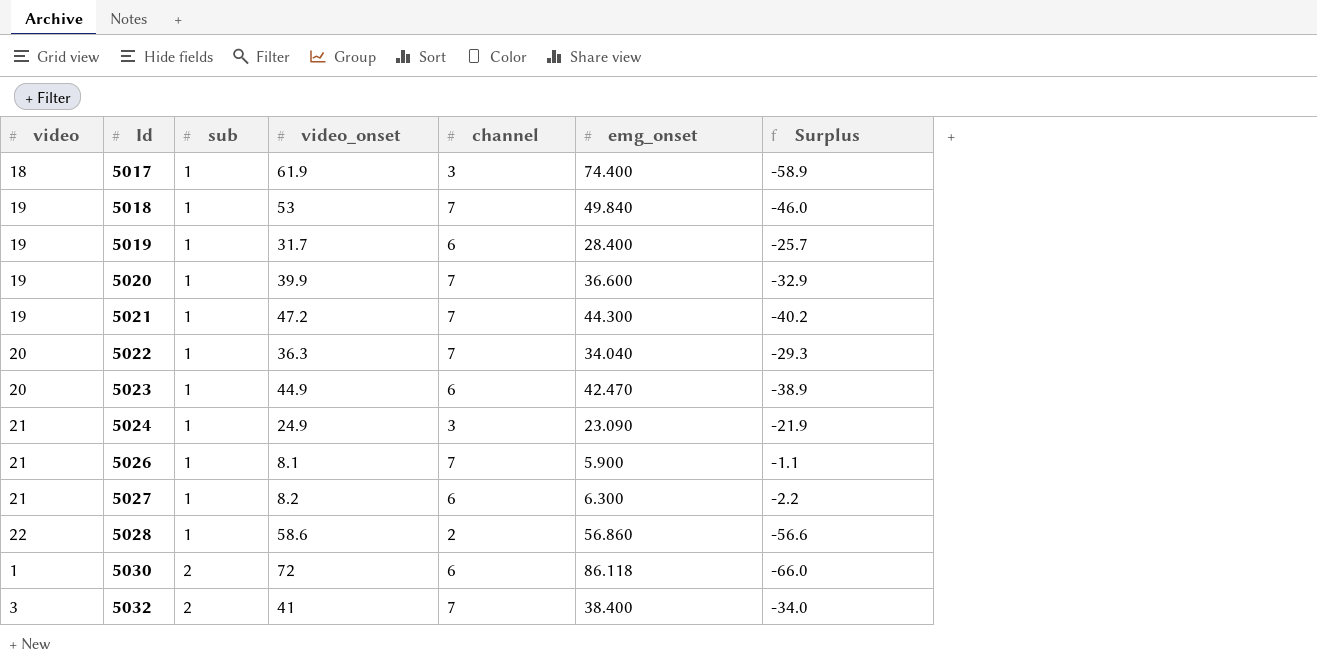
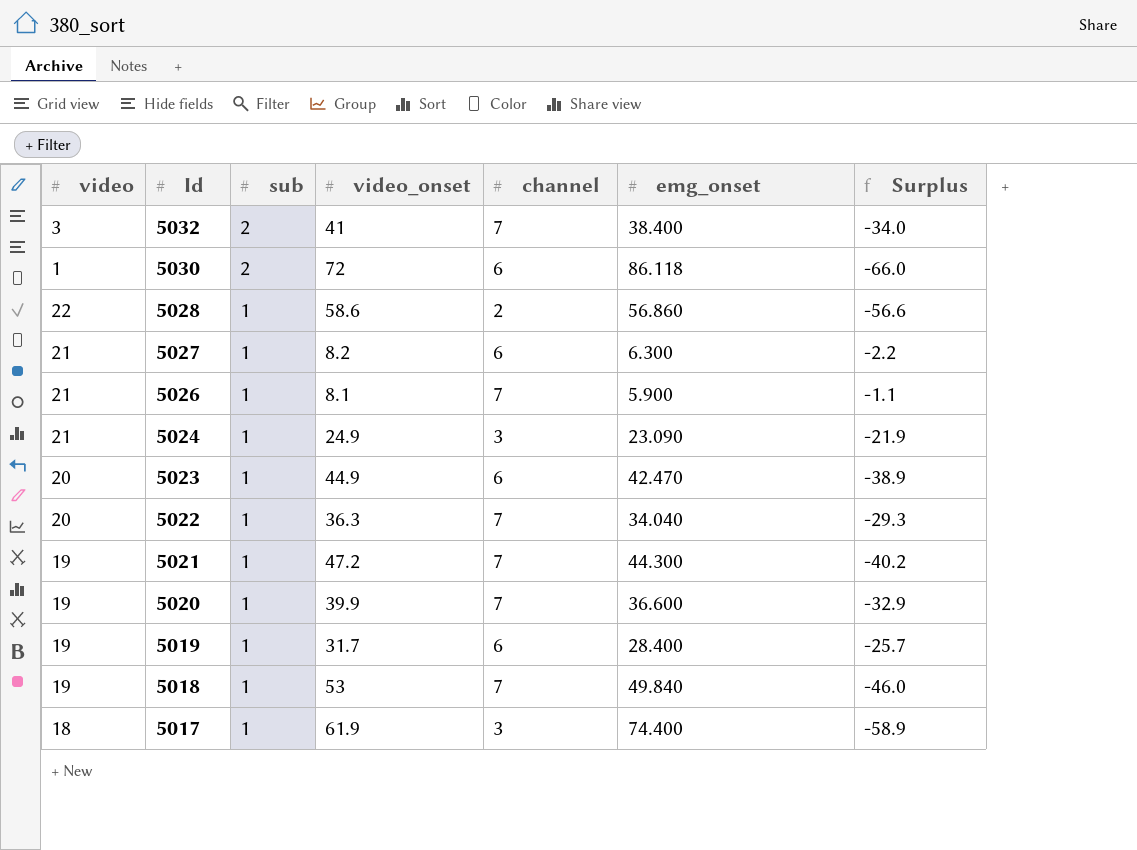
row order: Id ascending -> Id descending

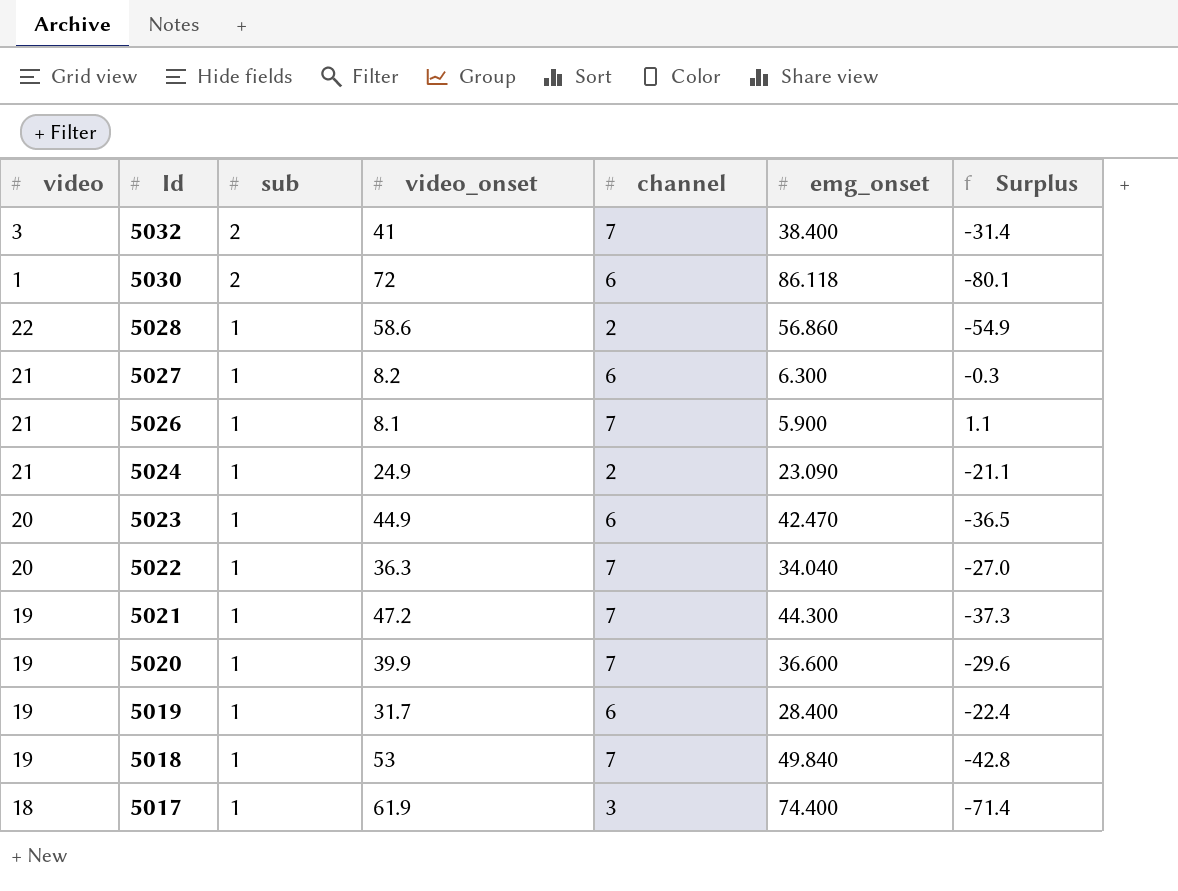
column Surplus | formula: [channel] - [video_onset] -> [channel] - [emg_onset]
5024 | channel: 3 -> 2

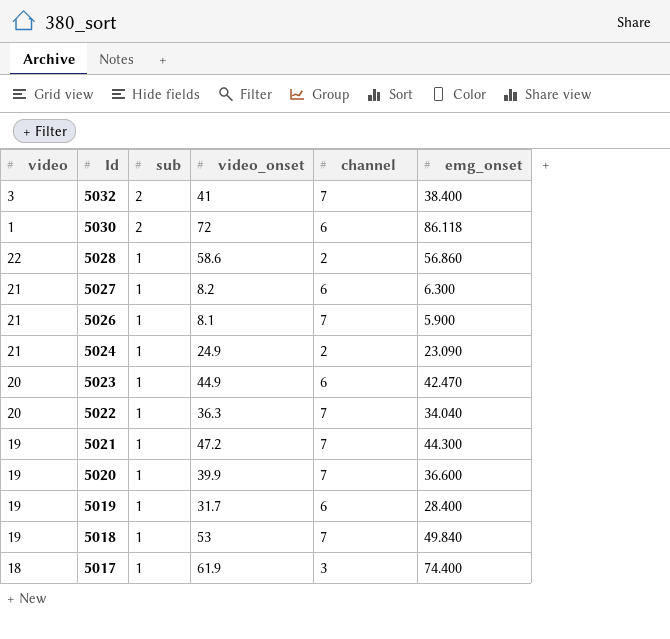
column Surplus | formula: [channel] - [emg_onset] -> none

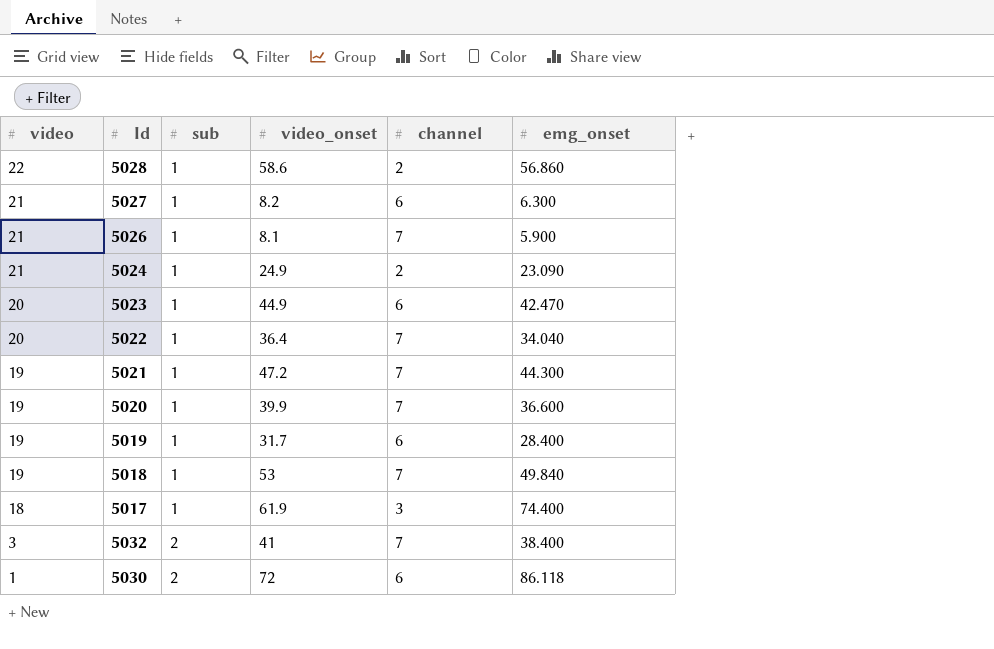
row order: Id descending -> video descending
5022 | video_onset: 36.3 -> 36.4

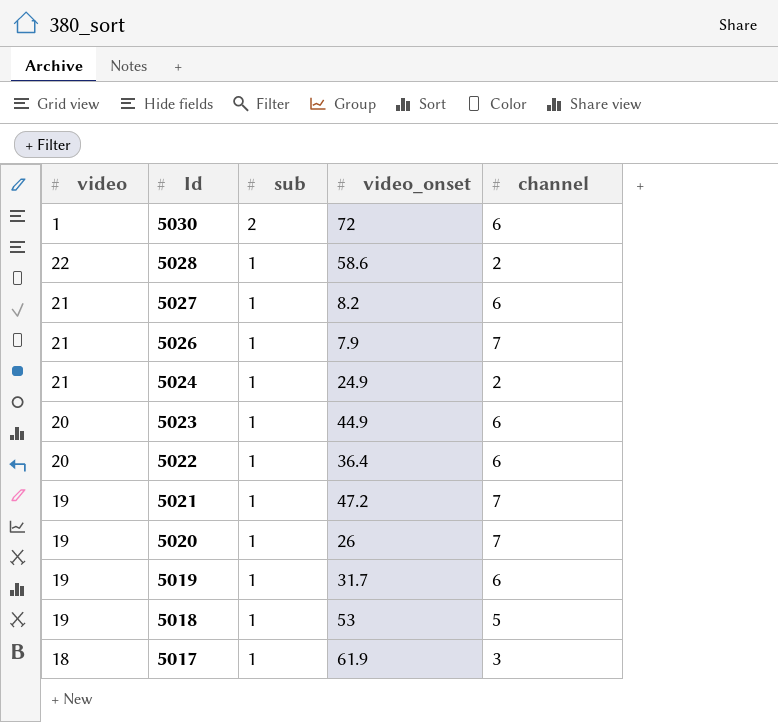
row order: video descending -> Id descending
column emg_onset | position: 6 -> none
row 5032: 3 | 2 | 41 | 7 | 38.400 -> none
5026 | video_onset: 8.1 -> 7.9
5022 | channel: 7 -> 6
5020 | video_onset: 39.9 -> 26
5018 | channel: 7 -> 5

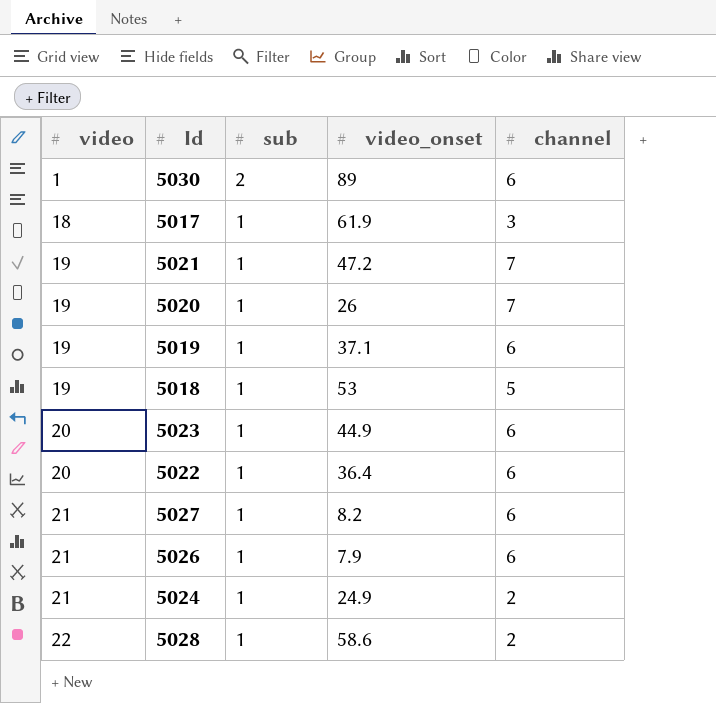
row order: Id descending -> video ascending
5030 | video_onset: 72 -> 89
5019 | video_onset: 31.7 -> 37.1
5026 | channel: 7 -> 6

